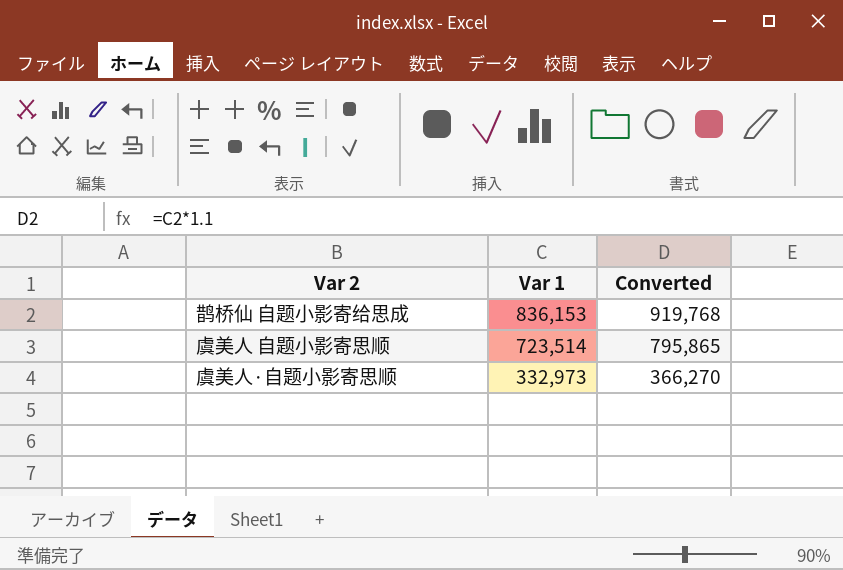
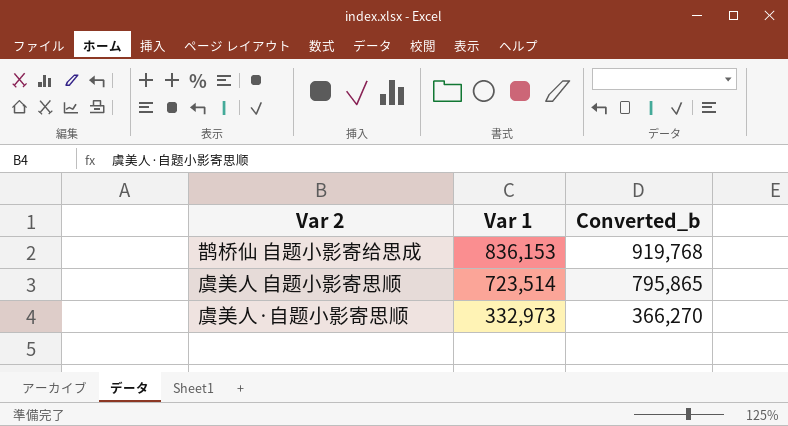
column name: Converted -> Converted_b

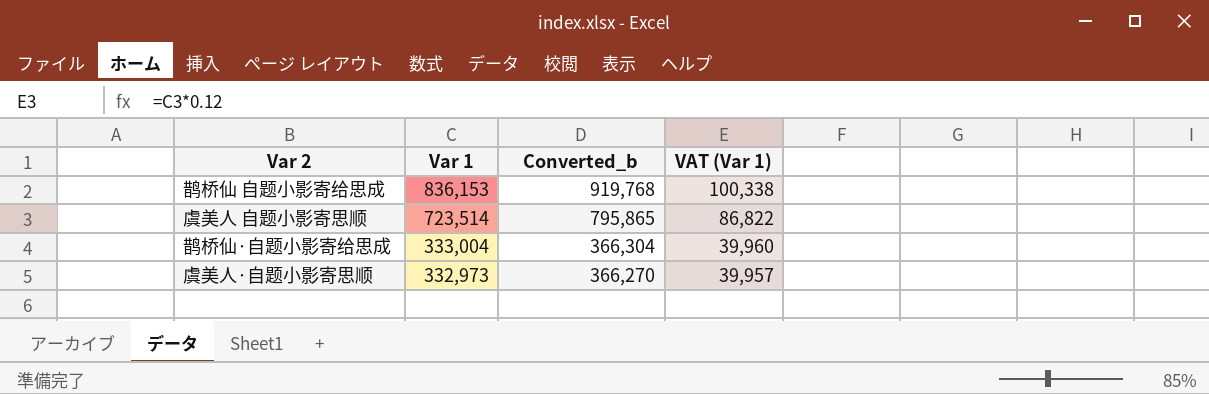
column VAT (Var 1) | formula: none -> [Var 1] * 0.12
row 鹊桥仙·自题小影寄给思成: none -> 333,004 | 366,304 | 39,960

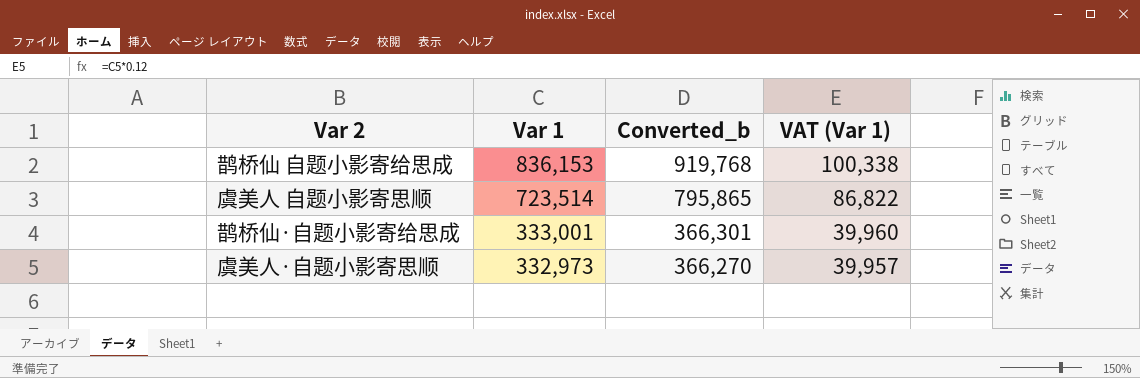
鹊桥仙·自题小影寄给思成 | Var 1: 333,004 -> 333,001
鹊桥仙·自题小影寄给思成 | Converted_b: 366,304 -> 366,301

